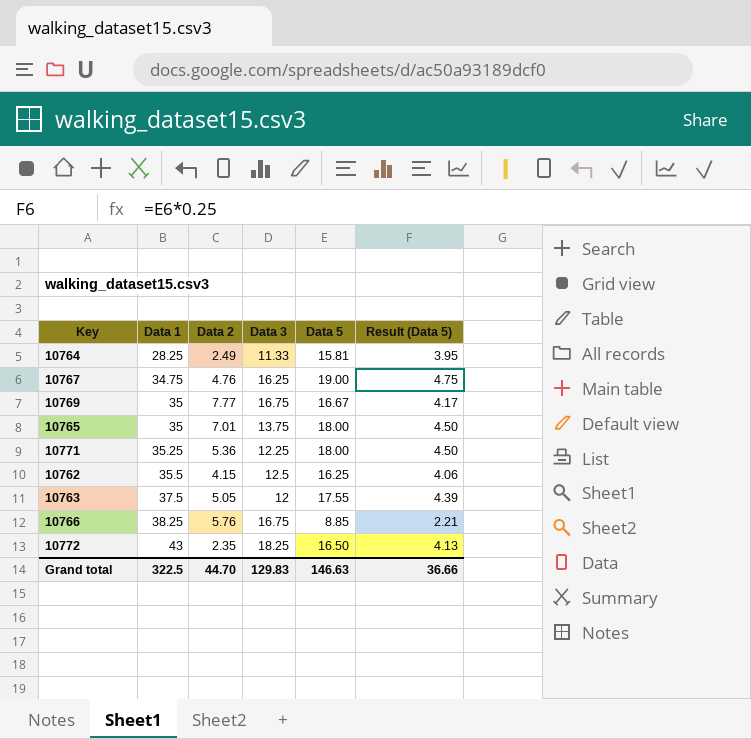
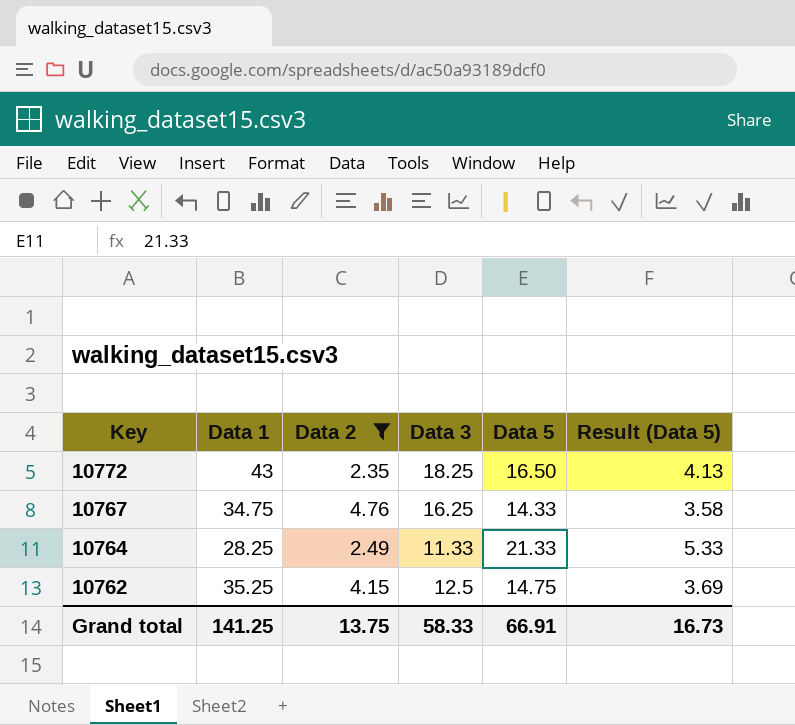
filter: none -> Data 2 <= 4.76
row order: Data 1 ascending -> Key descending
10767 | Data 5: 19.00 -> 14.33
10767 | Result (Data 5): 4.75 -> 3.58
10764 | Data 5: 15.81 -> 21.33
10764 | Result (Data 5): 3.95 -> 5.33
10762 | Data 1: 35.5 -> 35.25
10762 | Data 5: 16.25 -> 14.75
10762 | Result (Data 5): 4.06 -> 3.69
Grand total | Data 1: 322.5 -> 141.25
Grand total | Data 2: 44.70 -> 13.75
Grand total | Data 3: 129.83 -> 58.33
Grand total | Data 5: 146.63 -> 66.91
Grand total | Result (Data 5): 36.66 -> 16.73

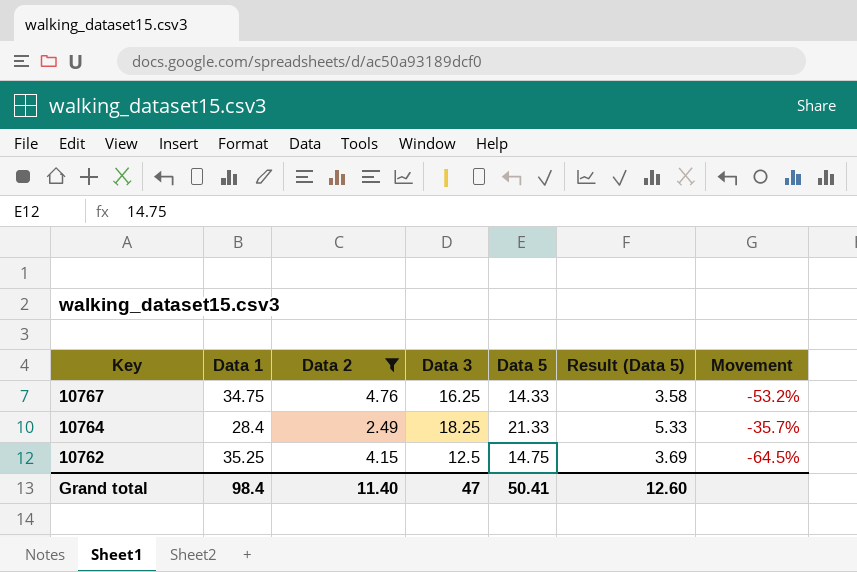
column Movement | formula: none -> ([Data 3] - [Data 1]) / [Data 1]
row 10772: 43 | 2.35 | 18.25 | 16.50 | 4.13 -> none
10764 | Data 1: 28.25 -> 28.4
10764 | Data 3: 11.33 -> 18.25
Grand total | Data 1: 141.25 -> 98.4
Grand total | Data 2: 13.75 -> 11.40
Grand total | Data 3: 58.33 -> 47
Grand total | Data 5: 66.91 -> 50.41
Grand total | Result (Data 5): 16.73 -> 12.60

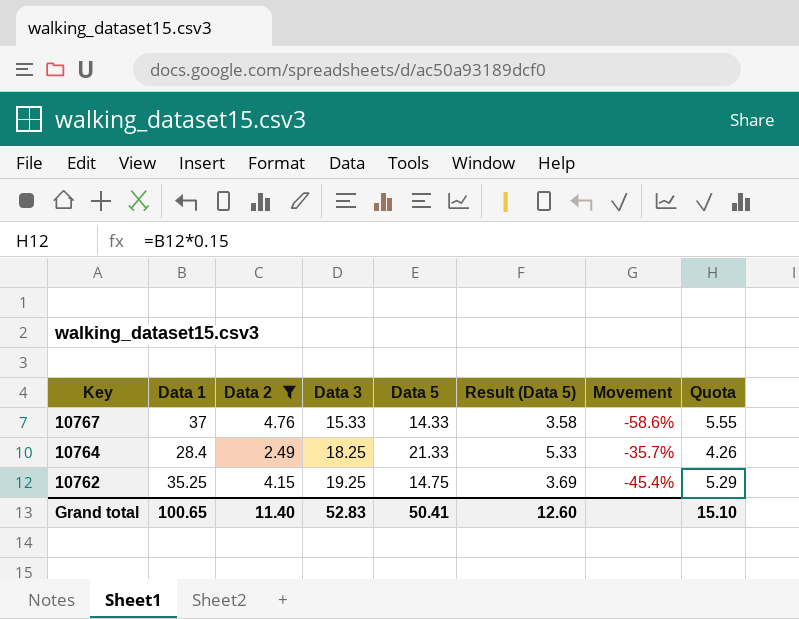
column Quota | formula: none -> [Data 1] * 0.15
10767 | Data 1: 34.75 -> 37
10767 | Data 3: 16.25 -> 15.33
10767 | Movement: -53.2% -> -58.6%
10762 | Data 3: 12.5 -> 19.25
10762 | Movement: -64.5% -> -45.4%
Grand total | Data 1: 98.4 -> 100.65
Grand total | Data 3: 47 -> 52.83

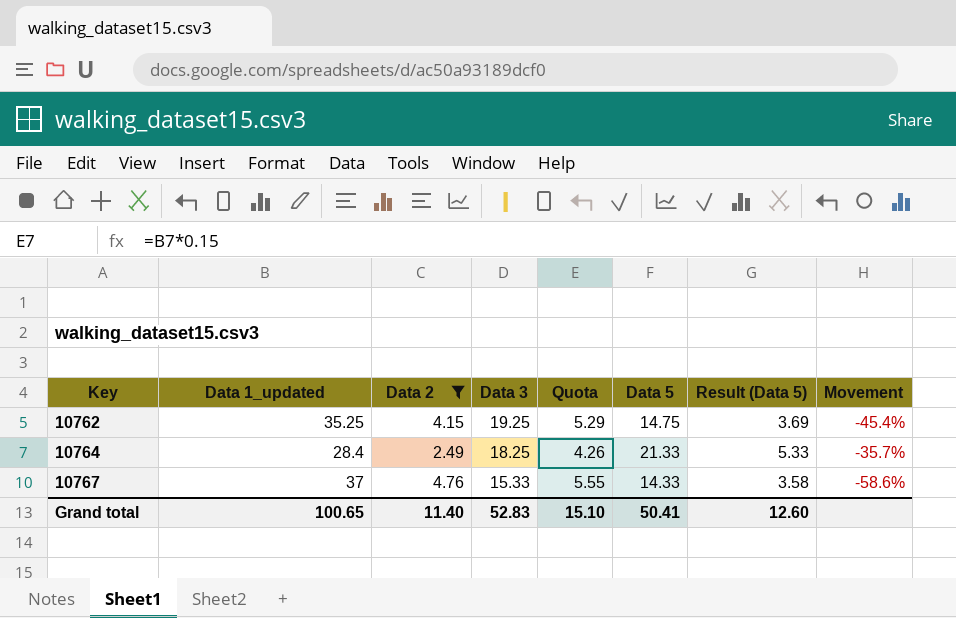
row order: Key descending -> Key ascending
column name: Data 1 -> Data 1_updated
column Quota | position: 8 -> 5

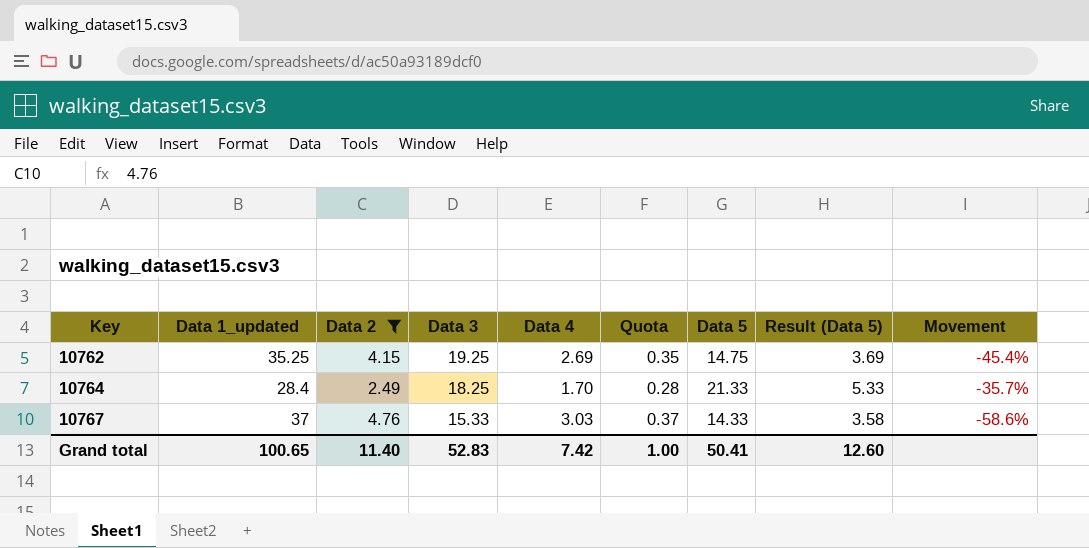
column Data 4 | position: none -> 5
column Quota | formula: [Data 1_updated] * 0.15 -> [Data 1_updated] * 0.01
Grand total | Quota: 15.10 -> 1.00

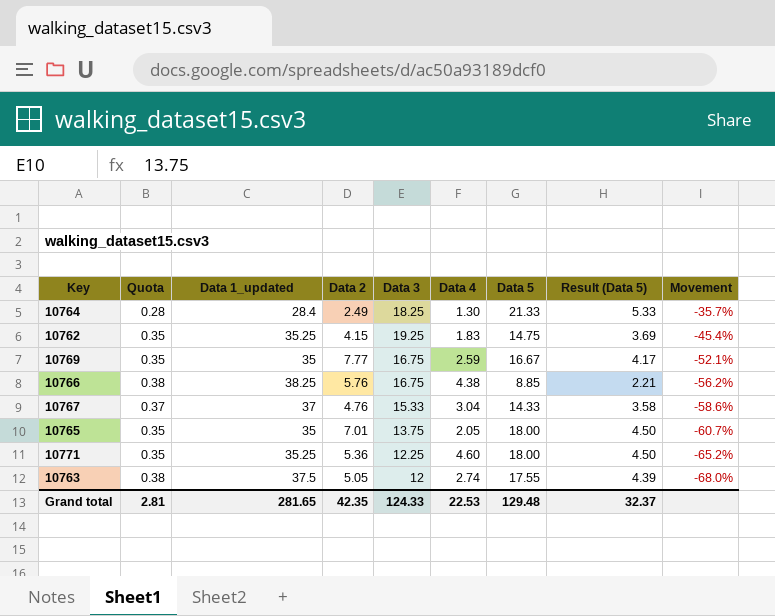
filter: Data 2 <= 4.76 -> none
row order: Key ascending -> Movement descending
column Quota | position: 6 -> 2
10764 | Data 4: 1.70 -> 1.30
10762 | Data 4: 2.69 -> 1.83
10767 | Data 4: 3.03 -> 3.04
Grand total | Quota: 1.00 -> 2.81
Grand total | Data 1_updated: 100.65 -> 281.65
Grand total | Data 2: 11.40 -> 42.35
Grand total | Data 3: 52.83 -> 124.33
Grand total | Data 4: 7.42 -> 22.53
Grand total | Data 5: 50.41 -> 129.48
Grand total | Result (Data 5): 12.60 -> 32.37

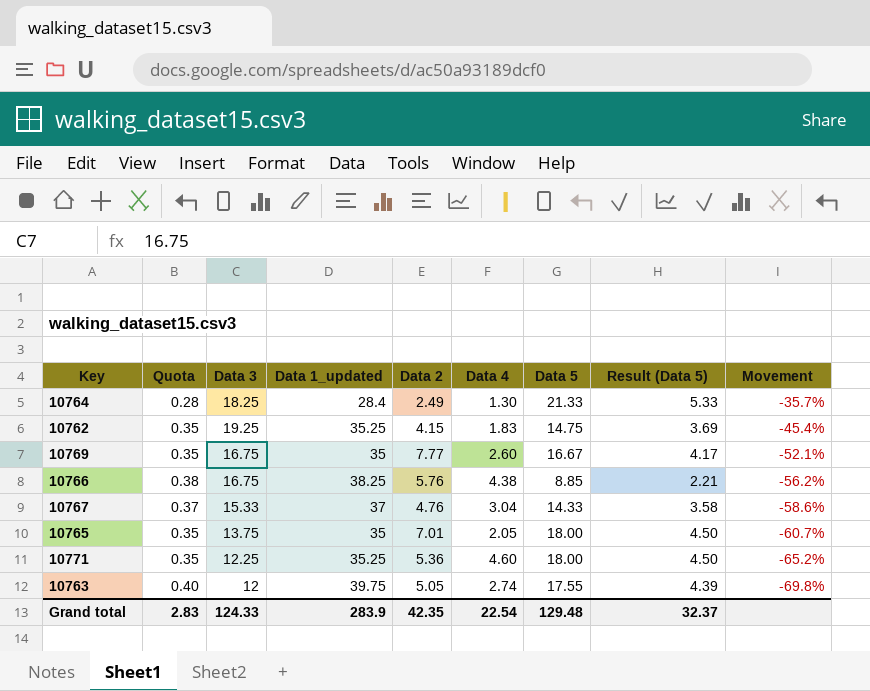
column Data 3 | position: 5 -> 3
10769 | Data 4: 2.59 -> 2.60
10763 | Quota: 0.38 -> 0.40
10763 | Data 1_updated: 37.5 -> 39.75
10763 | Movement: -68.0% -> -69.8%
Grand total | Quota: 2.81 -> 2.83
Grand total | Data 1_updated: 281.65 -> 283.9
Grand total | Data 4: 22.53 -> 22.54

